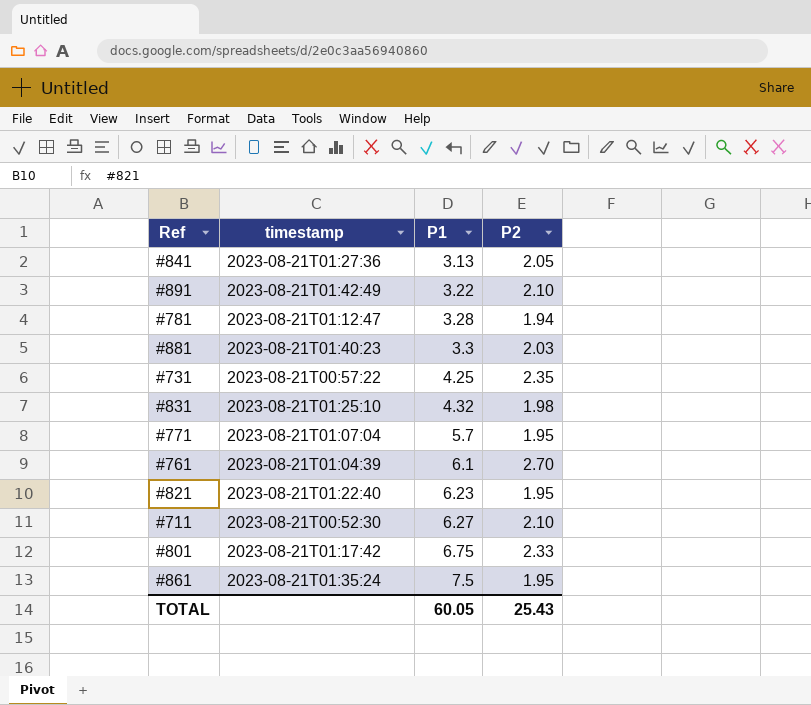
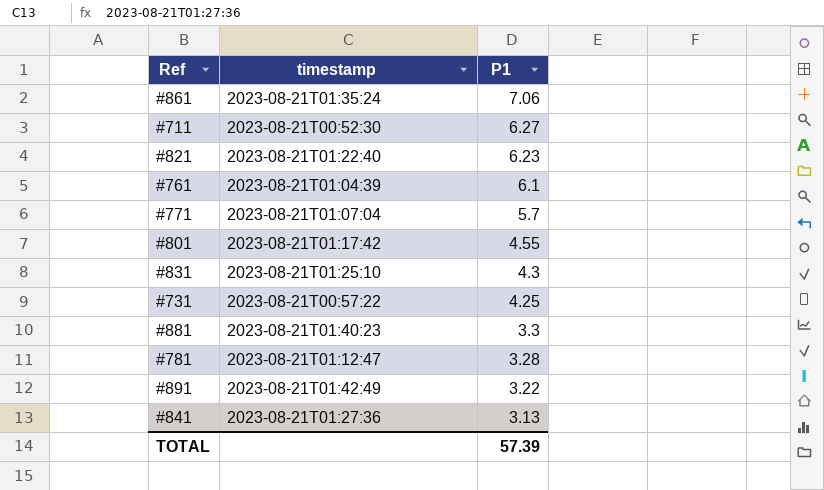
row order: P1 ascending -> P1 descending
column P2 | position: 4 -> none
#861 | P1: 7.5 -> 7.06
#801 | P1: 6.75 -> 4.55
#831 | P1: 4.32 -> 4.3
TOTAL | P1: 60.05 -> 57.39

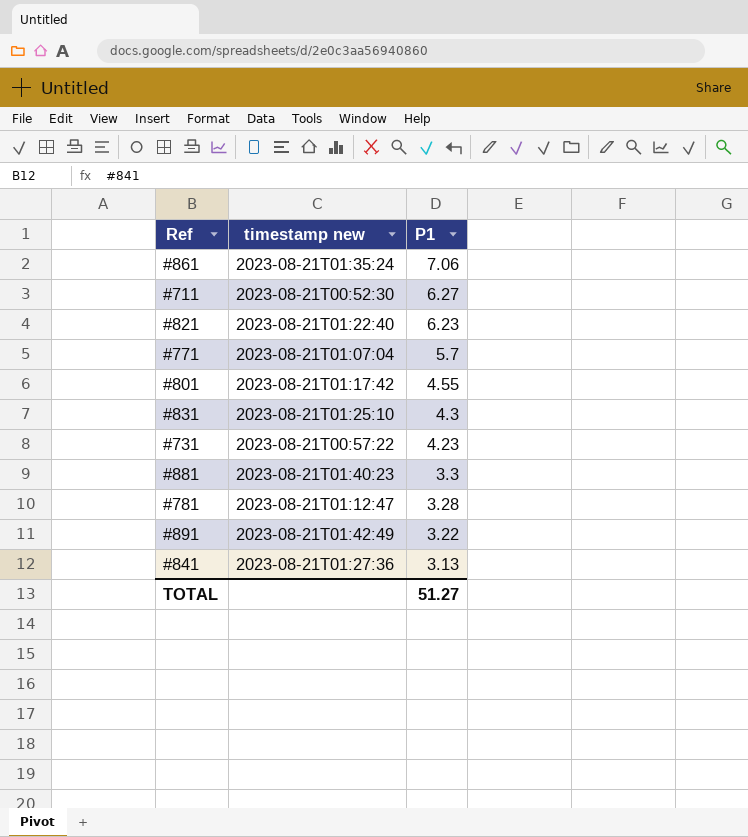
column name: timestamp -> timestamp new
row #761: 2023-08-21T01:04:39 | 6.1 -> none
#731 | P1: 4.25 -> 4.23
TOTAL | P1: 57.39 -> 51.27

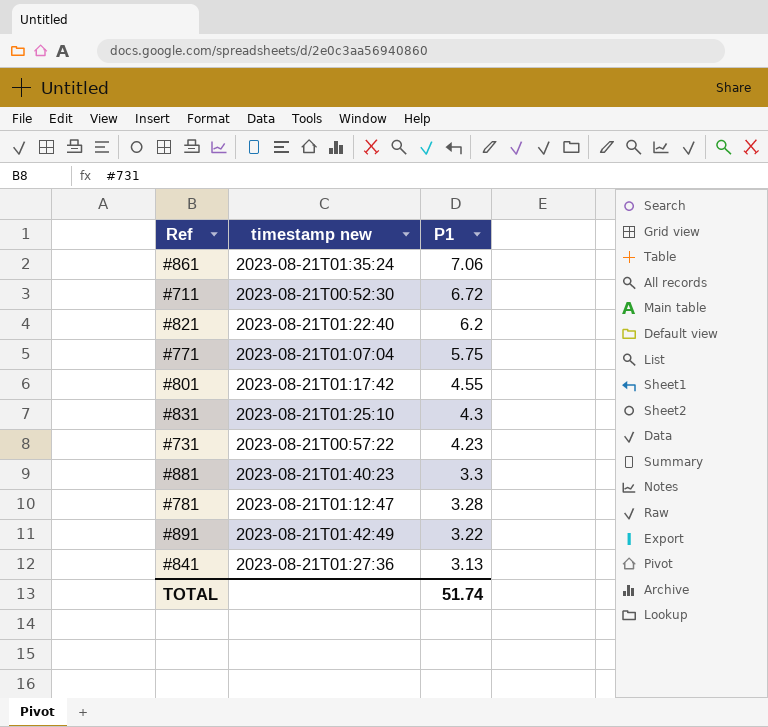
#711 | P1: 6.27 -> 6.72
#821 | P1: 6.23 -> 6.2
#771 | P1: 5.7 -> 5.75
TOTAL | P1: 51.27 -> 51.74

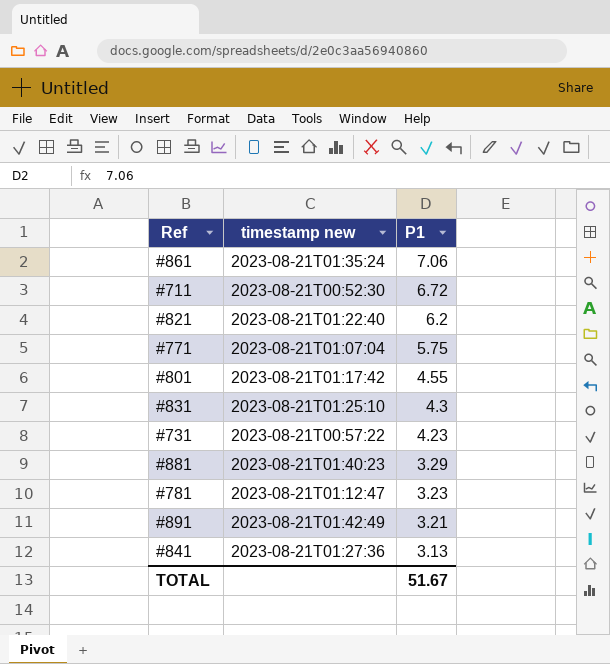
#881 | P1: 3.3 -> 3.29
#781 | P1: 3.28 -> 3.23
#891 | P1: 3.22 -> 3.21
TOTAL | P1: 51.74 -> 51.67

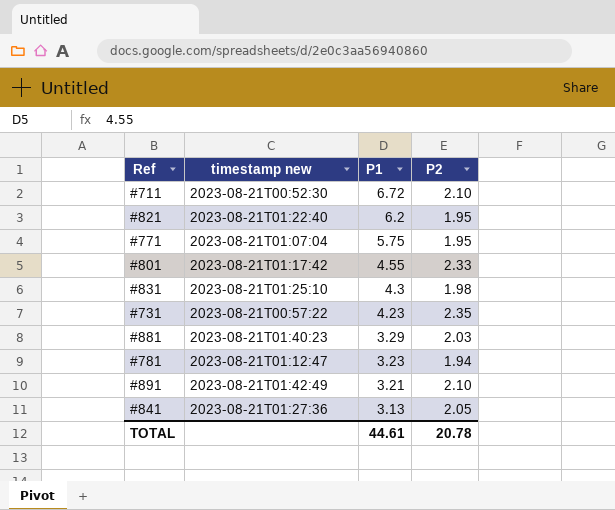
column P2 | position: none -> 4
row #861: 2023-08-21T01:35:24 | 7.06 -> none
TOTAL | P1: 51.67 -> 44.61

